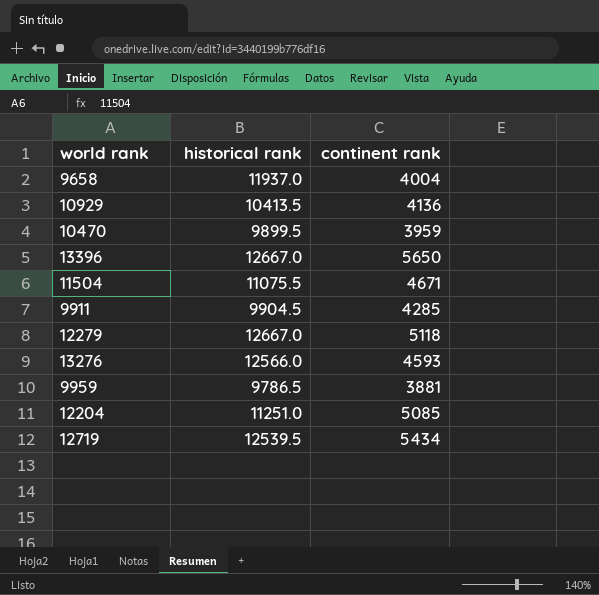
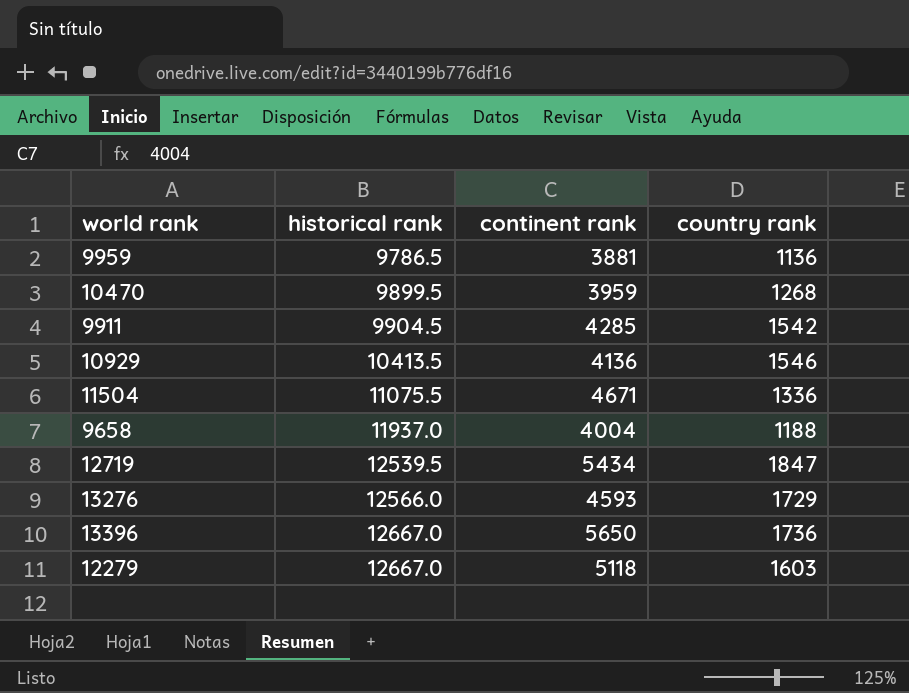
row order: none -> historical rank ascending
column country rank | position: none -> 4
row 12204: 11251.0 | 5085 -> none

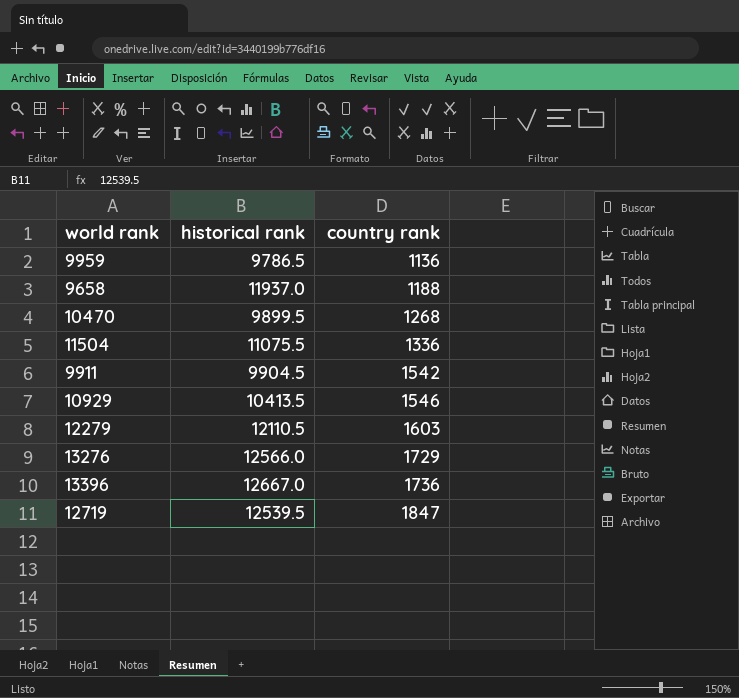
row order: historical rank ascending -> country rank ascending
column continent rank | position: 3 -> none
12279 | historical rank: 12667.0 -> 12110.5

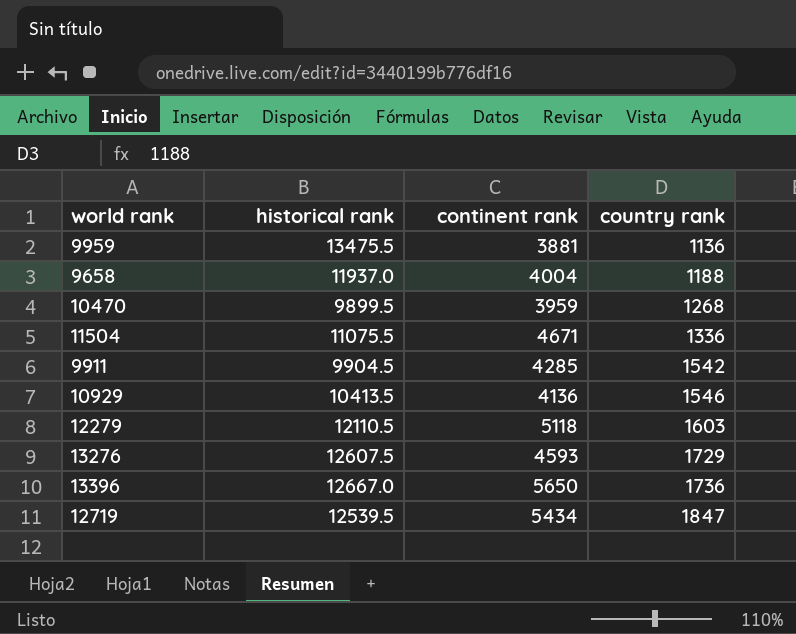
column continent rank | position: none -> 3
9959 | historical rank: 9786.5 -> 13475.5
13276 | historical rank: 12566.0 -> 12607.5

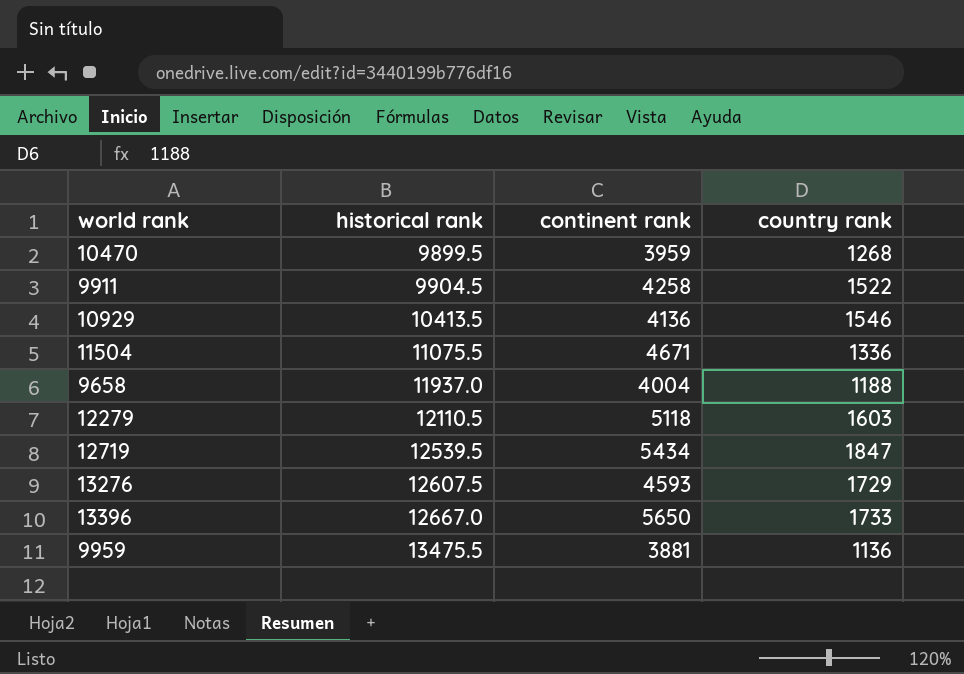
row order: country rank ascending -> historical rank ascending
9911 | continent rank: 4285 -> 4258
9911 | country rank: 1542 -> 1522
13396 | country rank: 1736 -> 1733

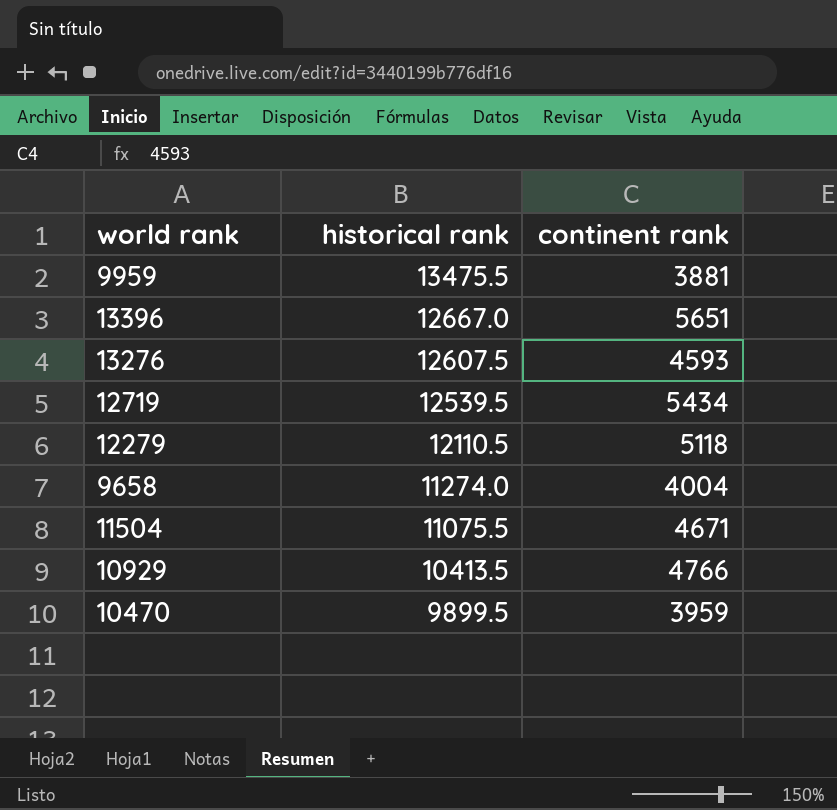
row order: historical rank ascending -> historical rank descending
column country rank | position: 4 -> none
row 9911: 9904.5 | 4258 | 1522 -> none
13396 | continent rank: 5650 -> 5651
9658 | historical rank: 11937.0 -> 11274.0
10929 | continent rank: 4136 -> 4766

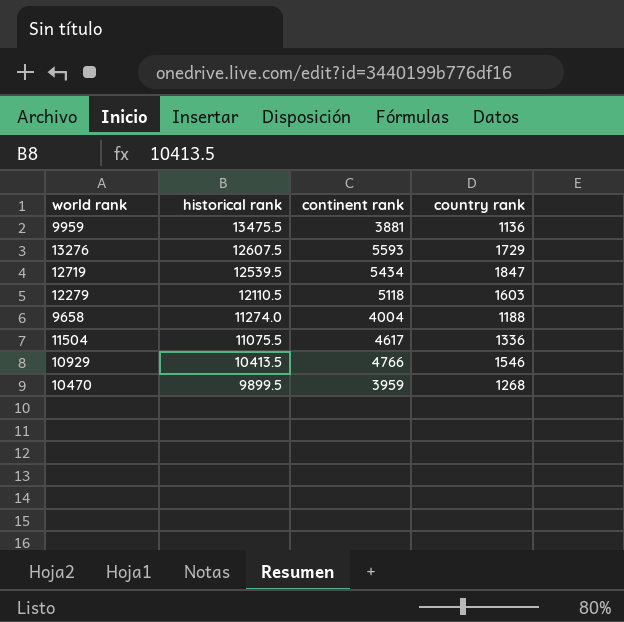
column country rank | position: none -> 4
row 13396: 12667.0 | 5651 -> none
13276 | continent rank: 4593 -> 5593
11504 | continent rank: 4671 -> 4617

